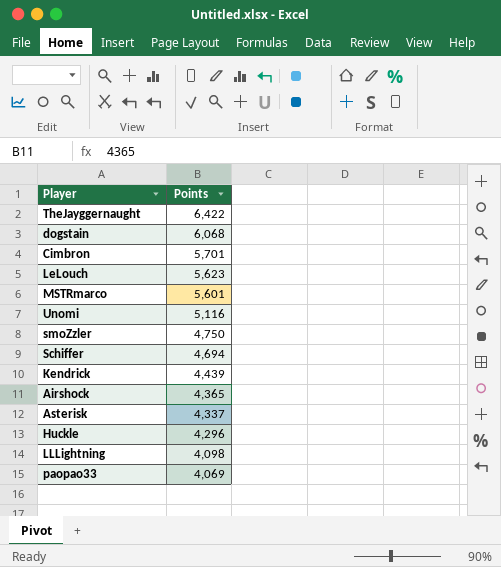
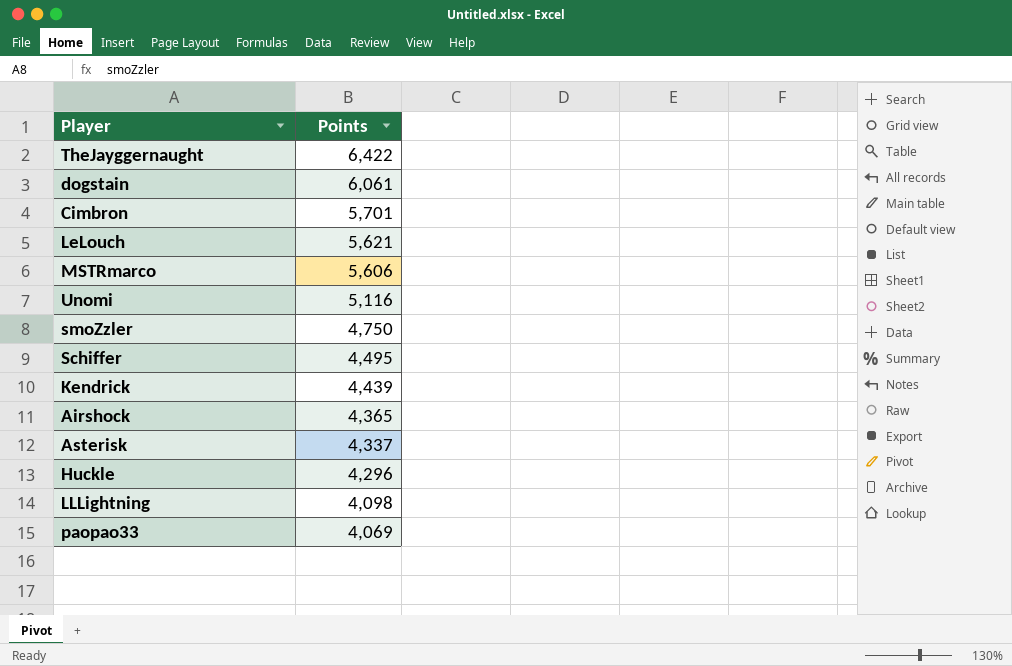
dogstain | Points: 6,068 -> 6,061
LeLouch | Points: 5,623 -> 5,621
MSTRmarco | Points: 5,601 -> 5,606
Schiffer | Points: 4,694 -> 4,495

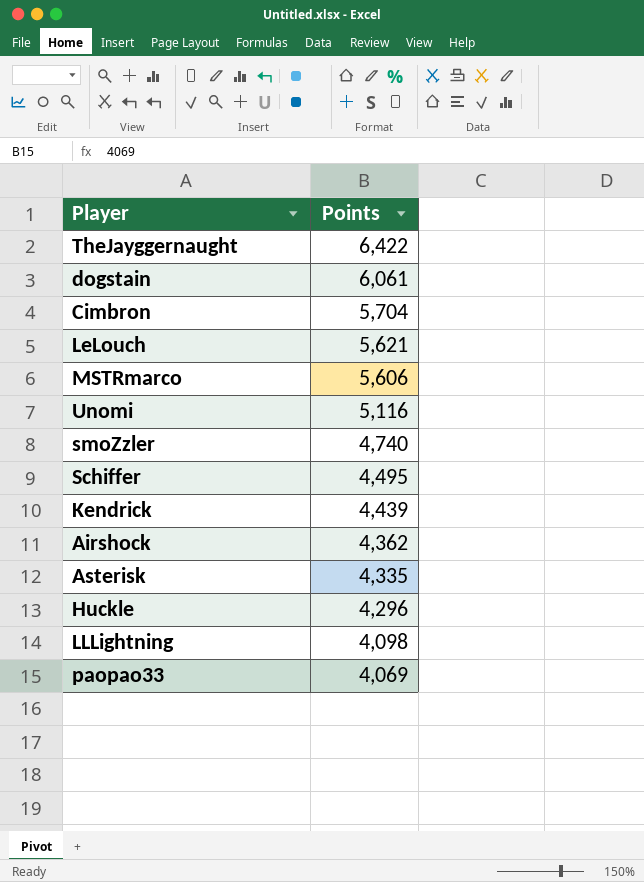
Cimbron | Points: 5,701 -> 5,704
smoZzler | Points: 4,750 -> 4,740
Airshock | Points: 4,365 -> 4,362
Asterisk | Points: 4,337 -> 4,335

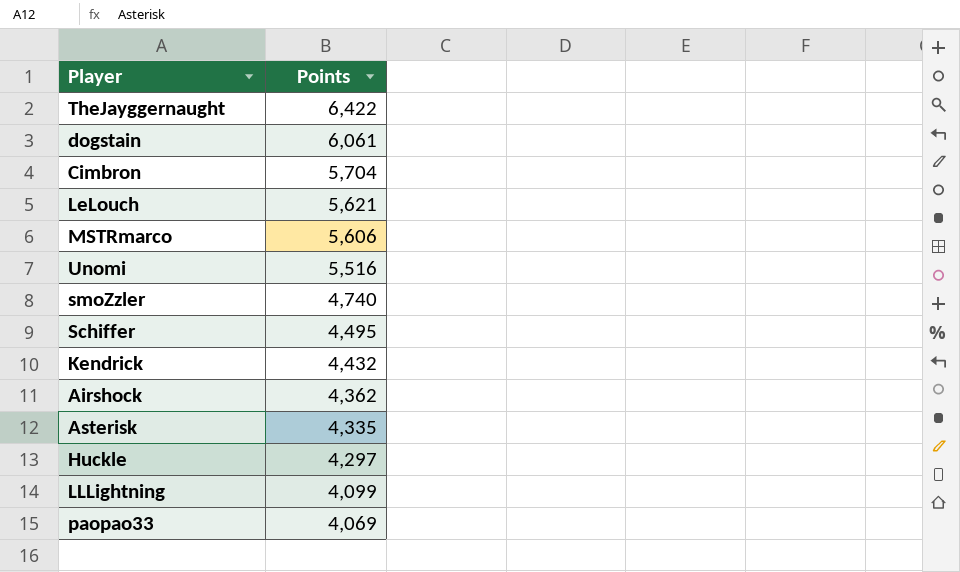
Unomi | Points: 5,116 -> 5,516
Kendrick | Points: 4,439 -> 4,432
Huckle | Points: 4,296 -> 4,297
LLLightning | Points: 4,098 -> 4,099

